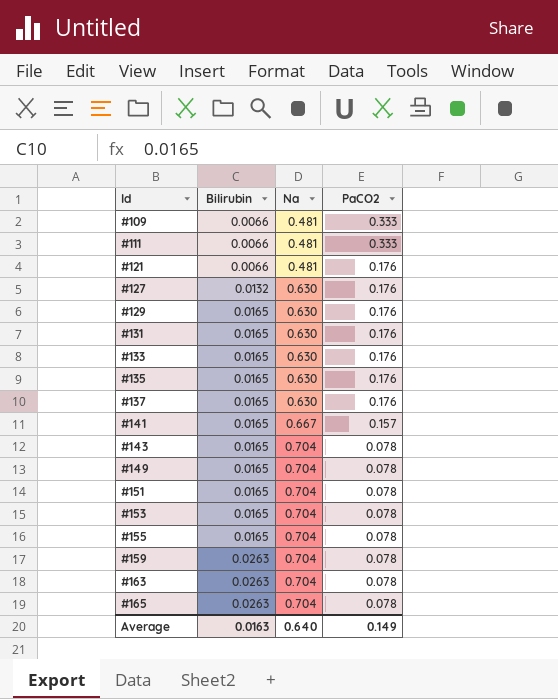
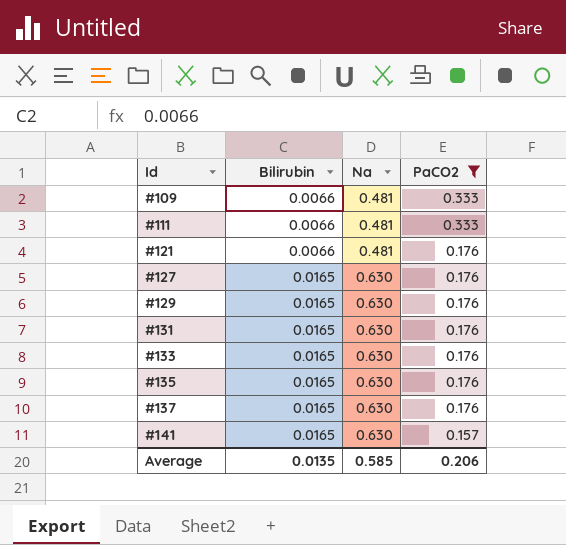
filter: none -> PaCO2 != 0.078
#127 | Bilirubin: 0.0132 -> 0.0165
#141 | Na: 0.667 -> 0.630
Average | Bilirubin: 0.0163 -> 0.0135
Average | Na: 0.640 -> 0.585
Average | PaCO2: 0.149 -> 0.206

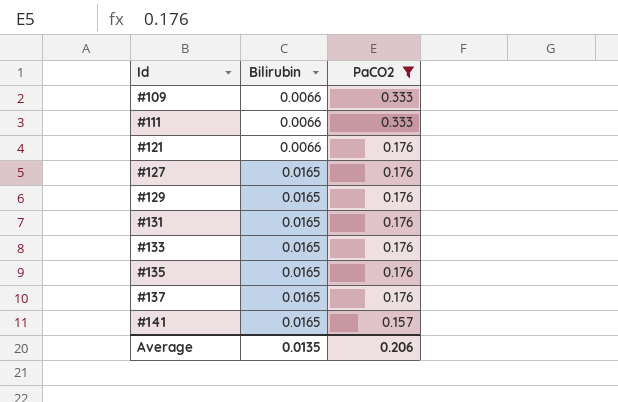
column Na | position: 3 -> none

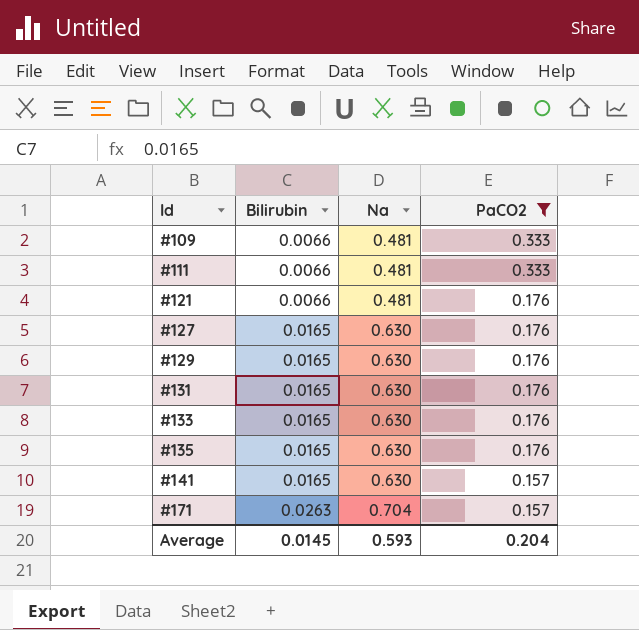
column Na | position: none -> 3
row #137: 0.0165 | 0.176 -> none
row #171: none -> 0.0263 | 0.704 | 0.157
Average | Bilirubin: 0.0135 -> 0.0145
Average | PaCO2: 0.206 -> 0.204

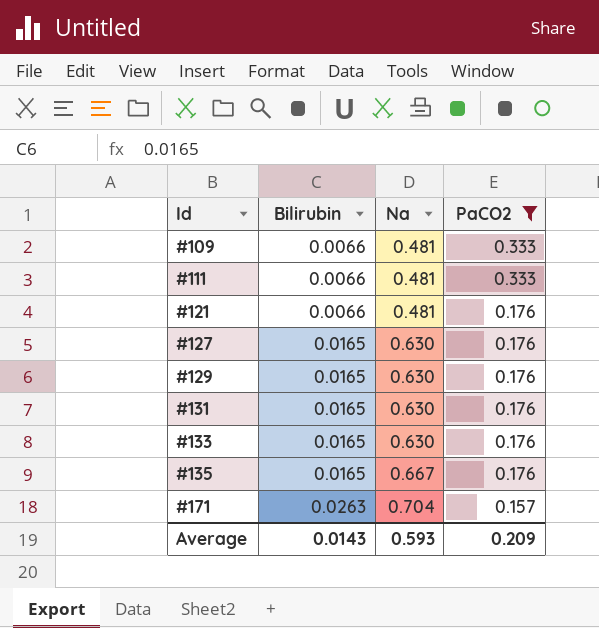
row #141: 0.0165 | 0.630 | 0.157 -> none
#135 | Na: 0.630 -> 0.667
Average | Bilirubin: 0.0145 -> 0.0143
Average | PaCO2: 0.204 -> 0.209

